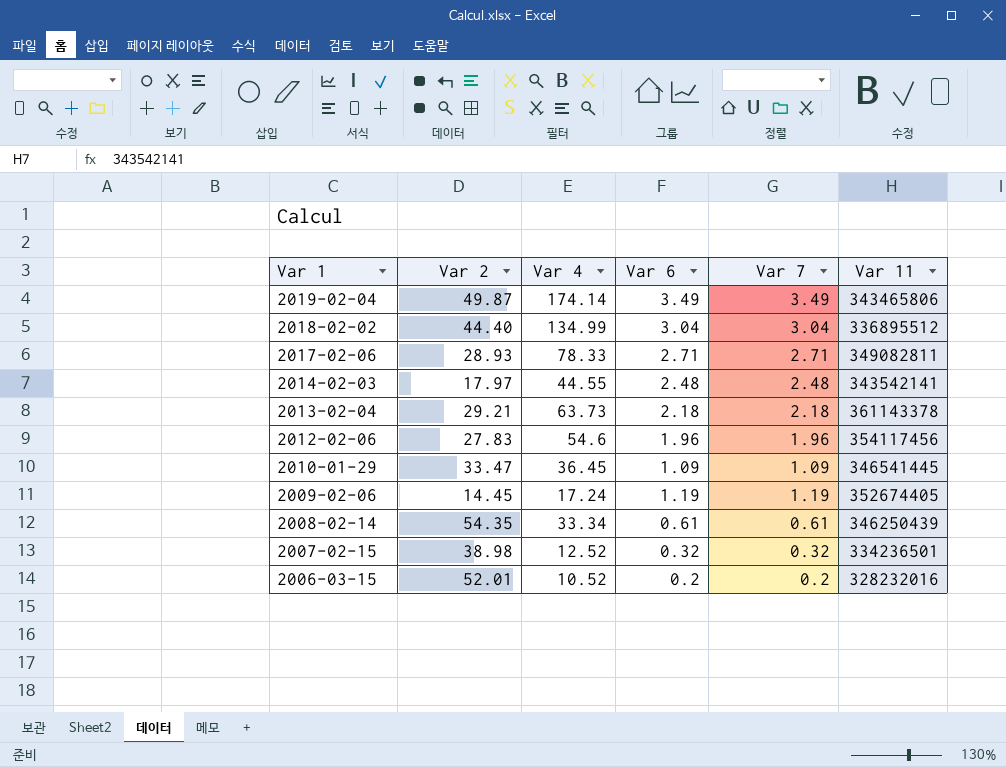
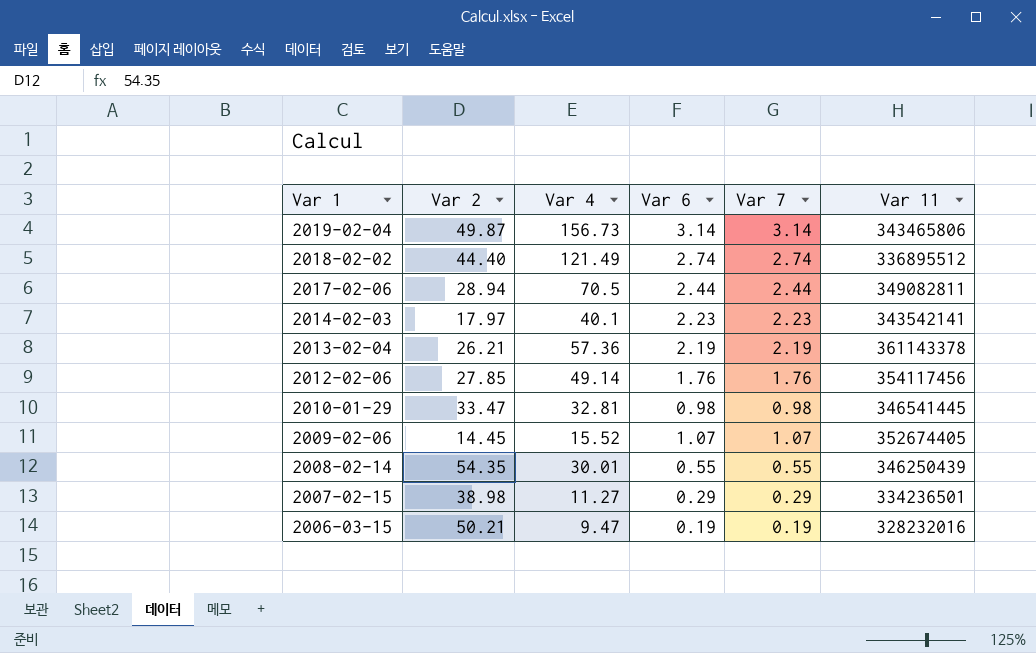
2019-02-04 | Var 4: 174.14 -> 156.73
2019-02-04 | Var 6: 3.49 -> 3.14
2019-02-04 | Var 7: 3.49 -> 3.14
2018-02-02 | Var 4: 134.99 -> 121.49
2018-02-02 | Var 6: 3.04 -> 2.74
2018-02-02 | Var 7: 3.04 -> 2.74
2017-02-06 | Var 2: 28.93 -> 28.94
2017-02-06 | Var 4: 78.33 -> 70.5
2017-02-06 | Var 6: 2.71 -> 2.44
2017-02-06 | Var 7: 2.71 -> 2.44
2014-02-03 | Var 4: 44.55 -> 40.1
2014-02-03 | Var 6: 2.48 -> 2.23
2014-02-03 | Var 7: 2.48 -> 2.23
2013-02-04 | Var 2: 29.21 -> 26.21
2013-02-04 | Var 4: 63.73 -> 57.36
2013-02-04 | Var 6: 2.18 -> 2.19
2013-02-04 | Var 7: 2.18 -> 2.19
2012-02-06 | Var 2: 27.83 -> 27.85
2012-02-06 | Var 4: 54.6 -> 49.14
2012-02-06 | Var 6: 1.96 -> 1.76
2012-02-06 | Var 7: 1.96 -> 1.76
2010-01-29 | Var 4: 36.45 -> 32.81
2010-01-29 | Var 6: 1.09 -> 0.98
2010-01-29 | Var 7: 1.09 -> 0.98
2009-02-06 | Var 4: 17.24 -> 15.52
2009-02-06 | Var 6: 1.19 -> 1.07
2009-02-06 | Var 7: 1.19 -> 1.07
2008-02-14 | Var 4: 33.34 -> 30.01
2008-02-14 | Var 6: 0.61 -> 0.55
2008-02-14 | Var 7: 0.61 -> 0.55
2007-02-15 | Var 4: 12.52 -> 11.27
2007-02-15 | Var 6: 0.32 -> 0.29
2007-02-15 | Var 7: 0.32 -> 0.29
2006-03-15 | Var 2: 52.01 -> 50.21
2006-03-15 | Var 4: 10.52 -> 9.47
2006-03-15 | Var 6: 0.2 -> 0.19
2006-03-15 | Var 7: 0.2 -> 0.19

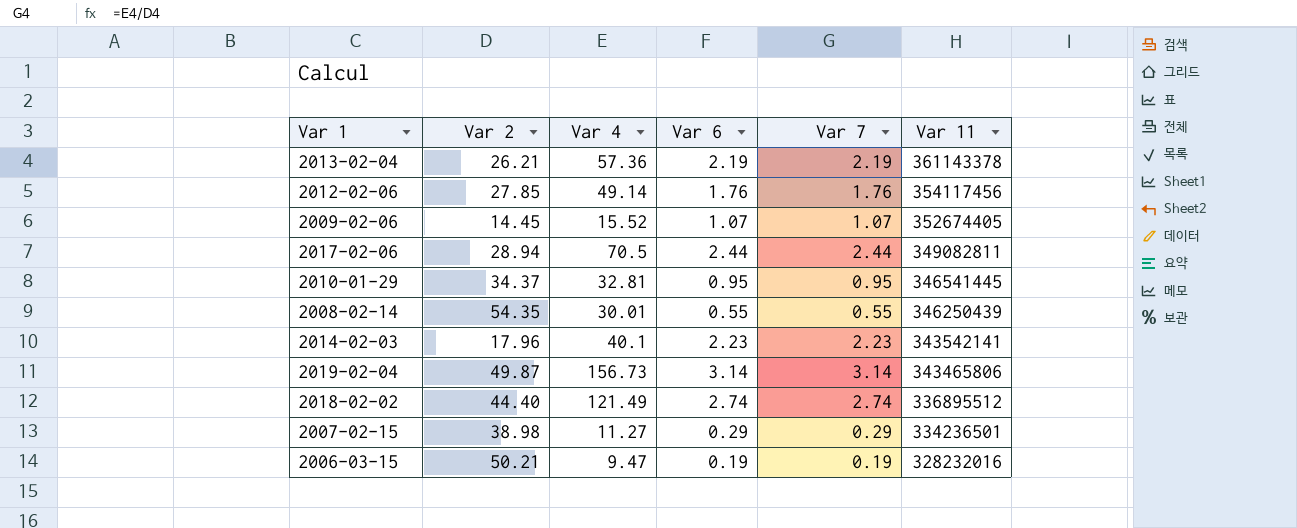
row order: Var 1 descending -> Var 11 descending
2010-01-29 | Var 2: 33.47 -> 34.37
2010-01-29 | Var 6: 0.98 -> 0.95
2010-01-29 | Var 7: 0.98 -> 0.95
2014-02-03 | Var 2: 17.97 -> 17.96

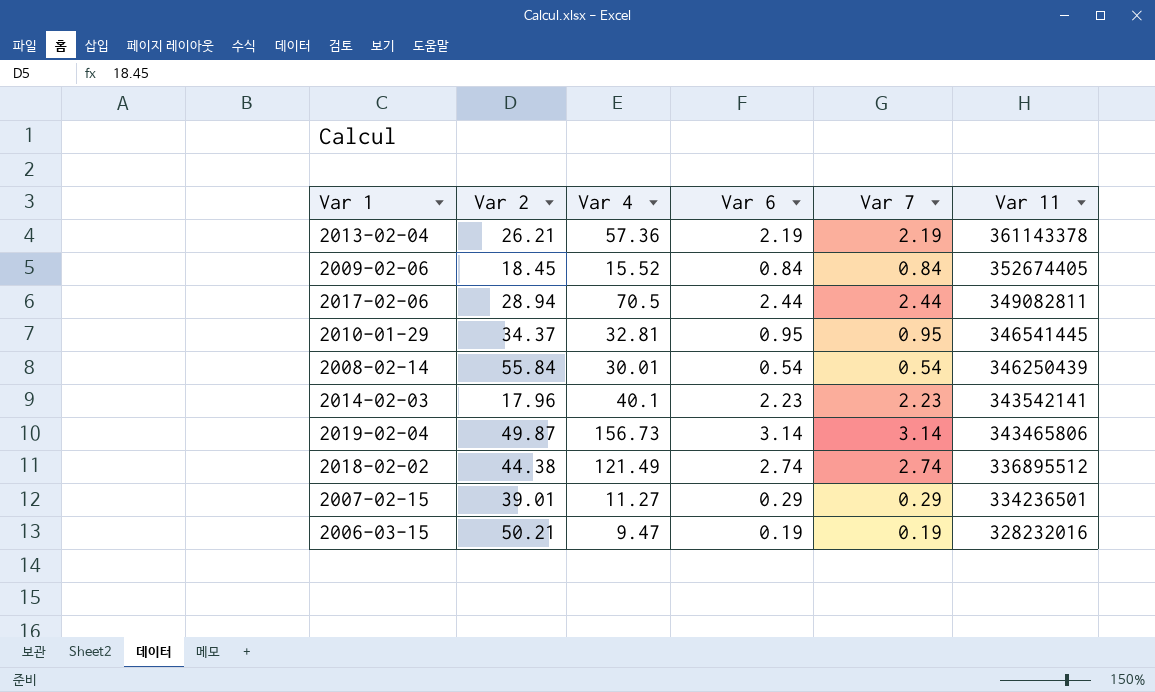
row 2012-02-06: 27.85 | 49.14 | 1.76 | 1.76 | 354117456 -> none
2009-02-06 | Var 2: 14.45 -> 18.45
2009-02-06 | Var 6: 1.07 -> 0.84
2009-02-06 | Var 7: 1.07 -> 0.84
2008-02-14 | Var 2: 54.35 -> 55.84
2008-02-14 | Var 6: 0.55 -> 0.54
2008-02-14 | Var 7: 0.55 -> 0.54
2018-02-02 | Var 2: 44.40 -> 44.38
2007-02-15 | Var 2: 38.98 -> 39.01

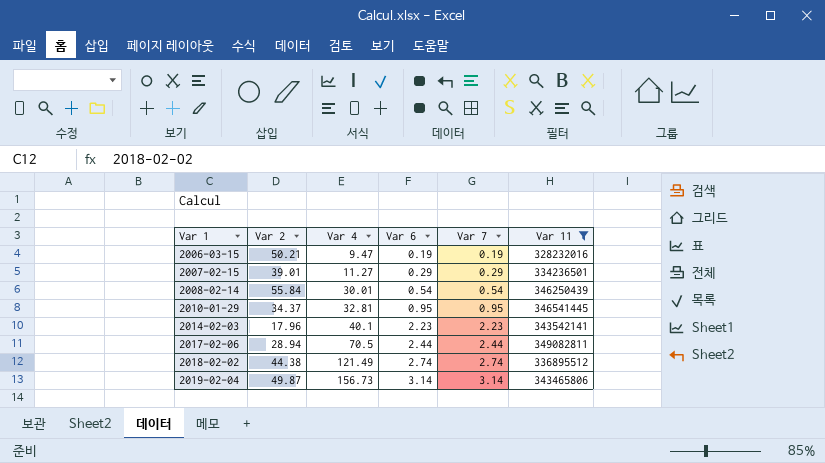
filter: none -> Var 11 <= 349082811
row order: Var 11 descending -> Var 1 ascending

